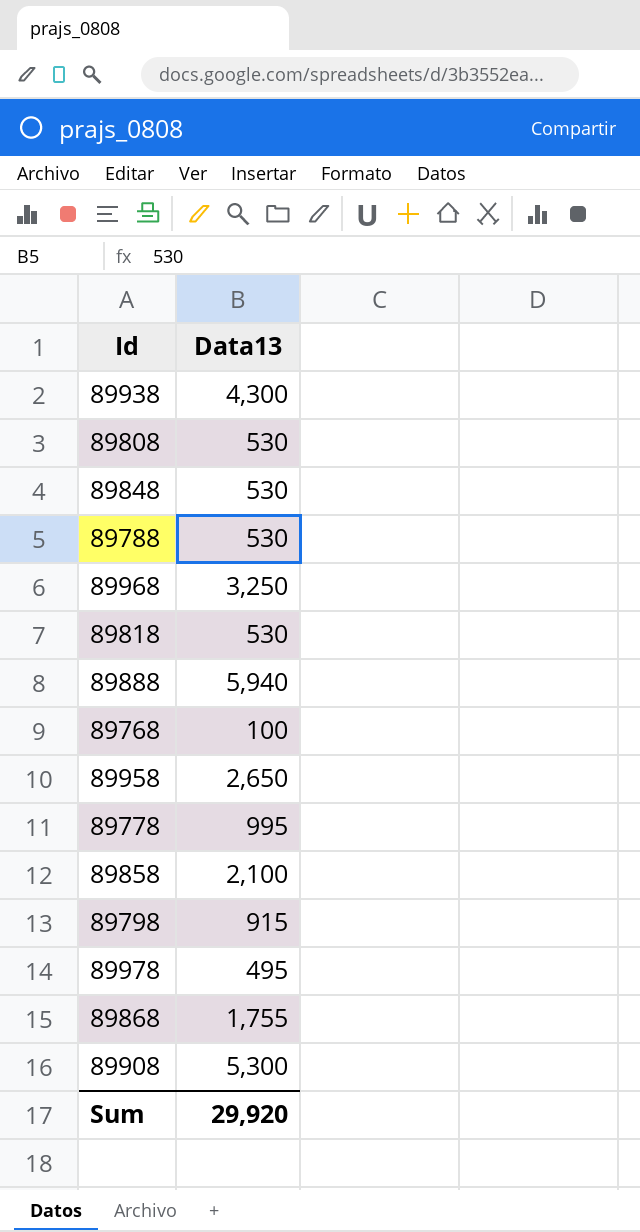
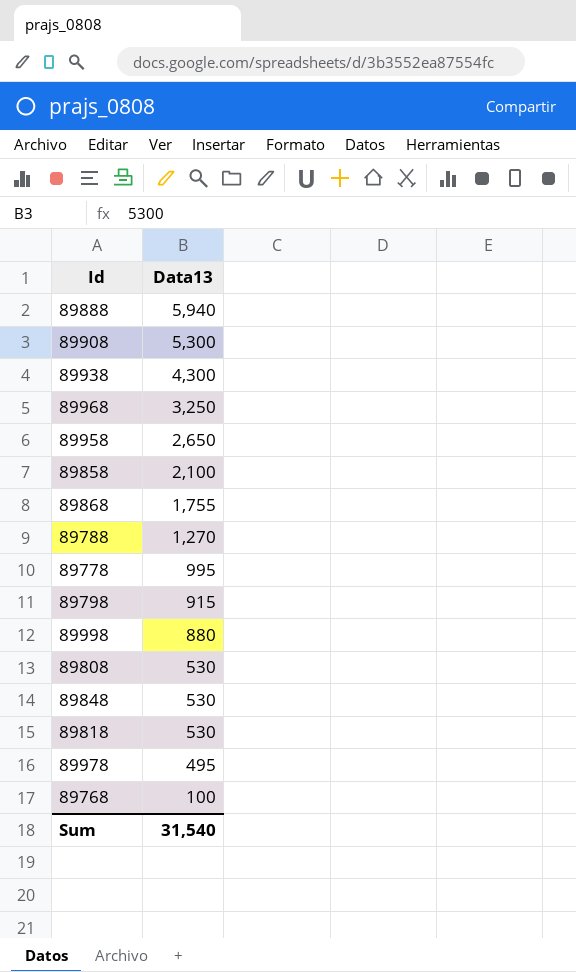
row order: none -> Data13 descending
89788 | Data13: 530 -> 1,270
row 89998: none -> 880
Sum | Data13: 29,920 -> 31,540

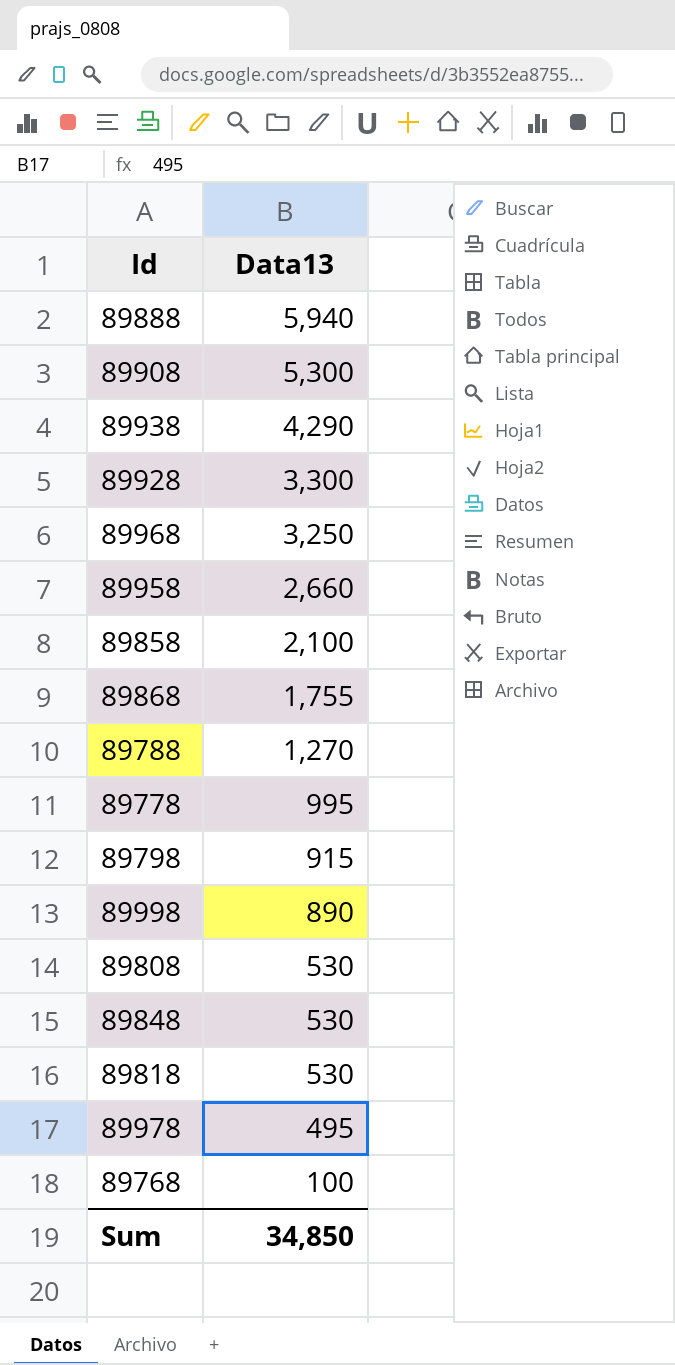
89938 | Data13: 4,300 -> 4,290
row 89928: none -> 3,300
89958 | Data13: 2,650 -> 2,660
89998 | Data13: 880 -> 890
Sum | Data13: 31,540 -> 34,850

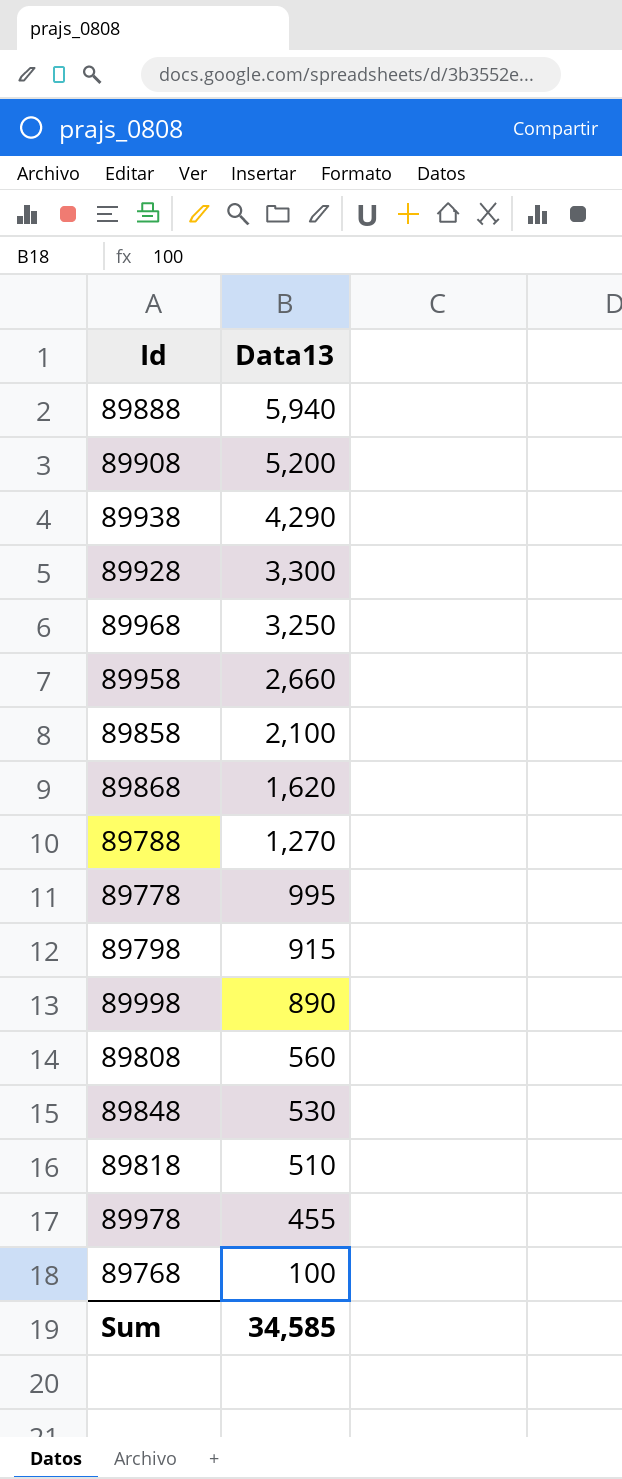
89908 | Data13: 5,300 -> 5,200
89868 | Data13: 1,755 -> 1,620
89808 | Data13: 530 -> 560
89818 | Data13: 530 -> 510
89978 | Data13: 495 -> 455
Sum | Data13: 34,850 -> 34,585

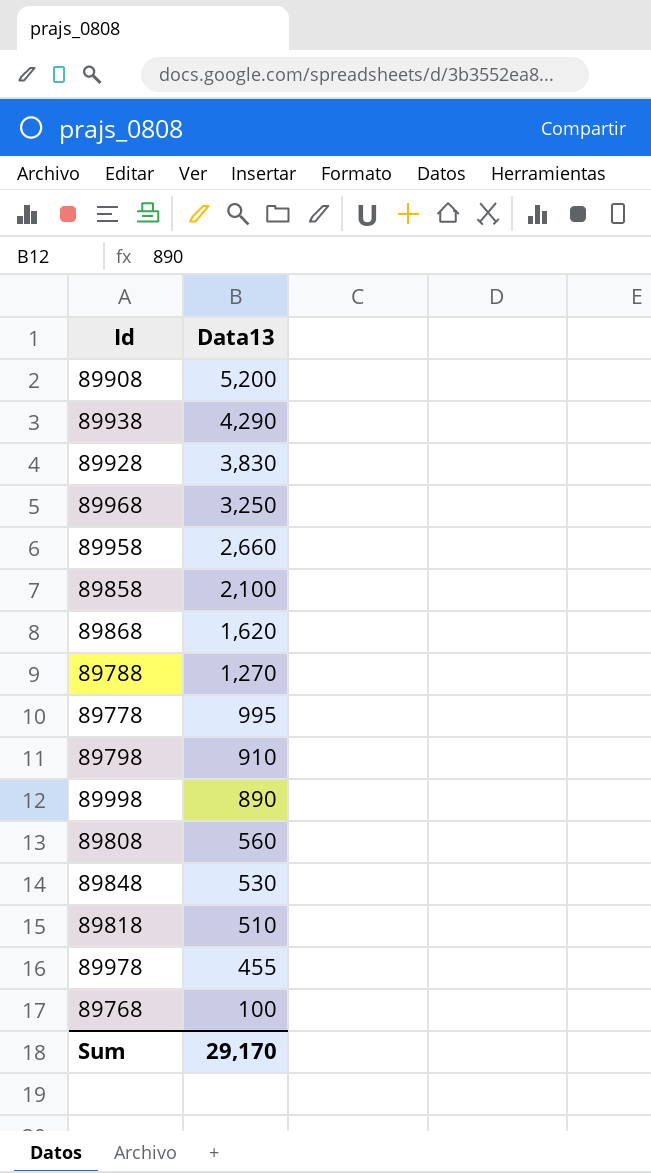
row 89888: 5,940 -> none
89928 | Data13: 3,300 -> 3,830
89798 | Data13: 915 -> 910
Sum | Data13: 34,585 -> 29,170

